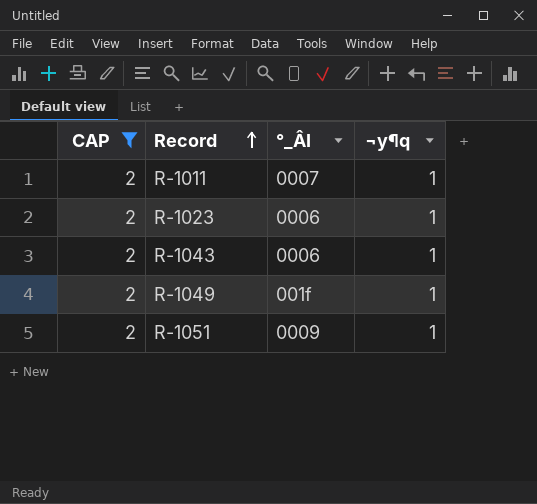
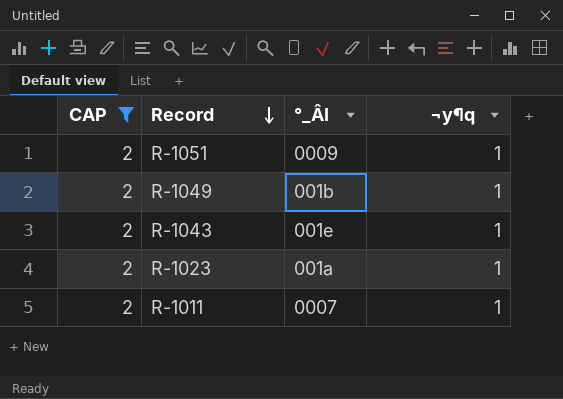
row order: Record ascending -> Record descending
R-1049 | °_ÂI: 001f -> 001b
R-1043 | °_ÂI: 0006 -> 001e
R-1023 | °_ÂI: 0006 -> 001a

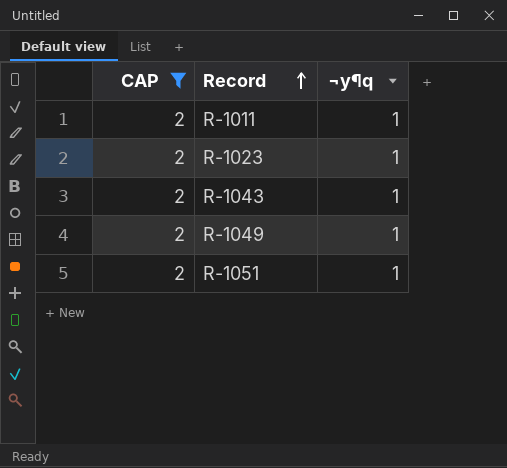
row order: Record descending -> Record ascending
column °_ÂI | position: 3 -> none

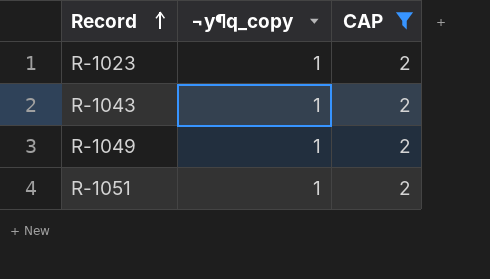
column name: ¬y¶q -> ¬y¶q_copy
column CAP | position: 1 -> 3
row R-1011: 2 | 1 -> none

